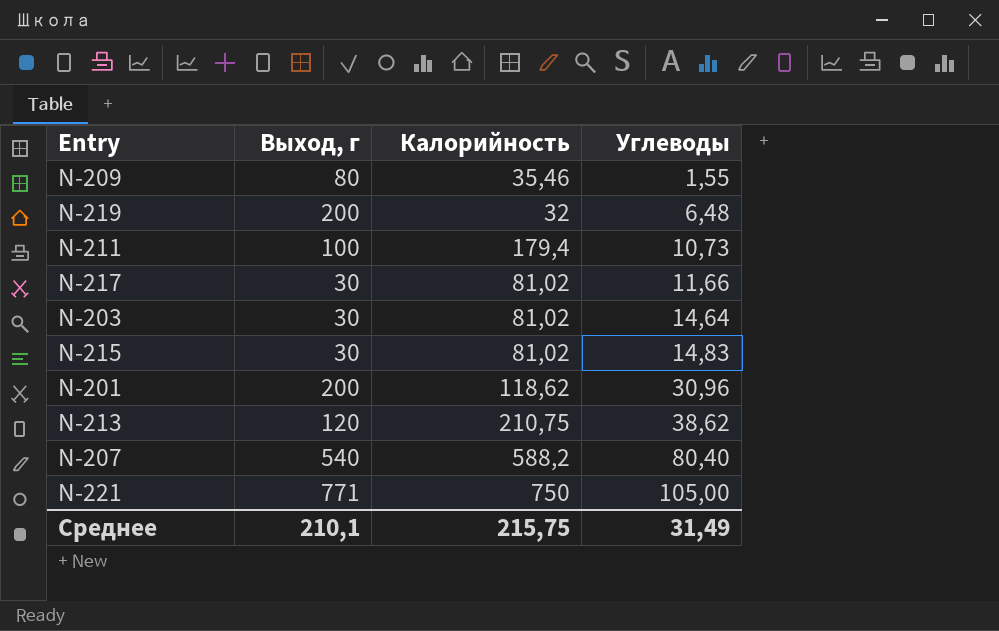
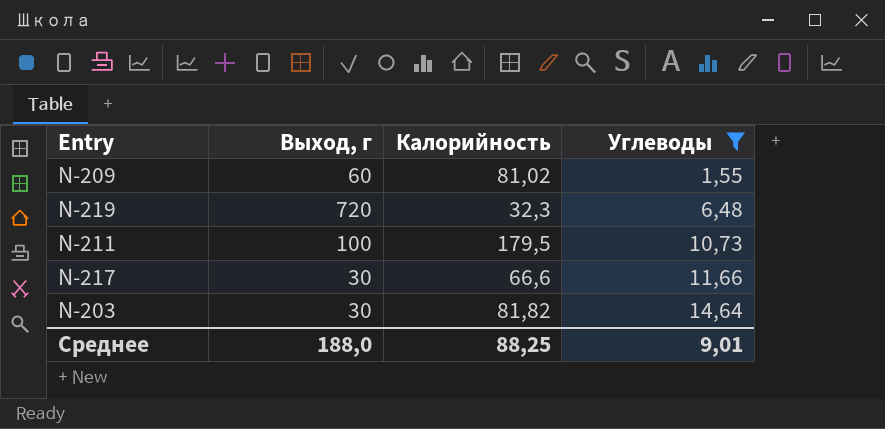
filter: none -> Углеводы <= 14,64
N-209 | Выход, г: 80 -> 60
N-209 | Калорийность: 35,46 -> 81,02
N-219 | Выход, г: 200 -> 720
N-219 | Калорийность: 32 -> 32,3
N-211 | Калорийность: 179,4 -> 179,5
N-217 | Калорийность: 81,02 -> 66,6
N-203 | Калорийность: 81,02 -> 81,82
Среднее | Выход, г: 210,1 -> 188,0
Среднее | Калорийность: 215,75 -> 88,25
Среднее | Углеводы: 31,49 -> 9,01

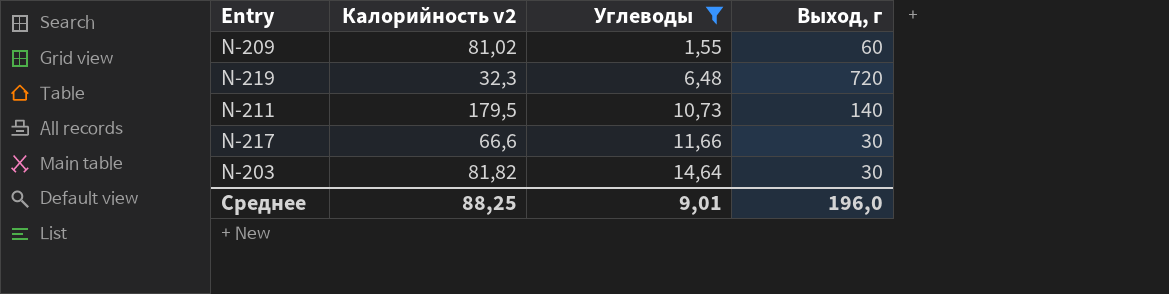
column name: Калорийность -> Калорийность v2
column Выход, г | position: 2 -> 4
N-211 | Выход, г: 100 -> 140
Среднее | Выход, г: 188,0 -> 196,0

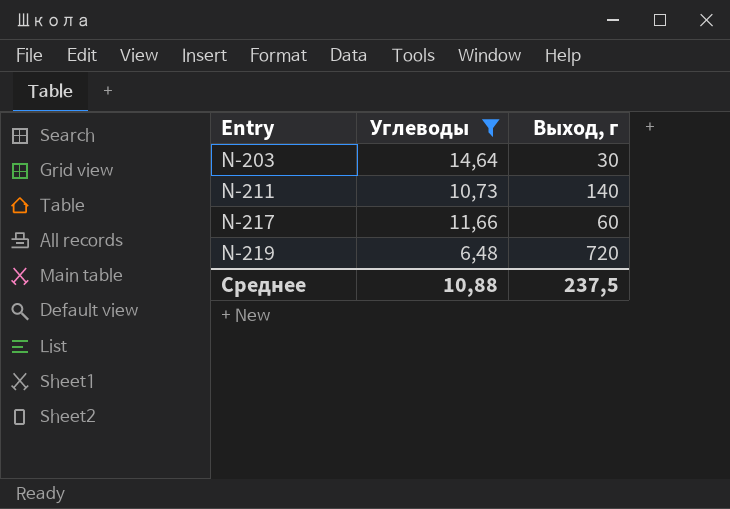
row order: Углеводы ascending -> Entry ascending
column Калорийность v2 | position: 2 -> none
row N-209: 81,02 | 1,55 | 60 -> none
N-217 | Выход, г: 30 -> 60
Среднее | Углеводы: 9,01 -> 10,88
Среднее | Выход, г: 196,0 -> 237,5

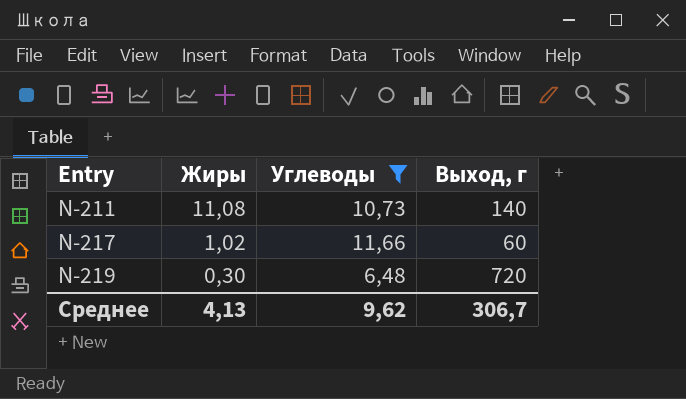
column Жиры | position: none -> 2
row N-203: 14,64 | 30 -> none
Среднее | Углеводы: 10,88 -> 9,62
Среднее | Выход, г: 237,5 -> 306,7

